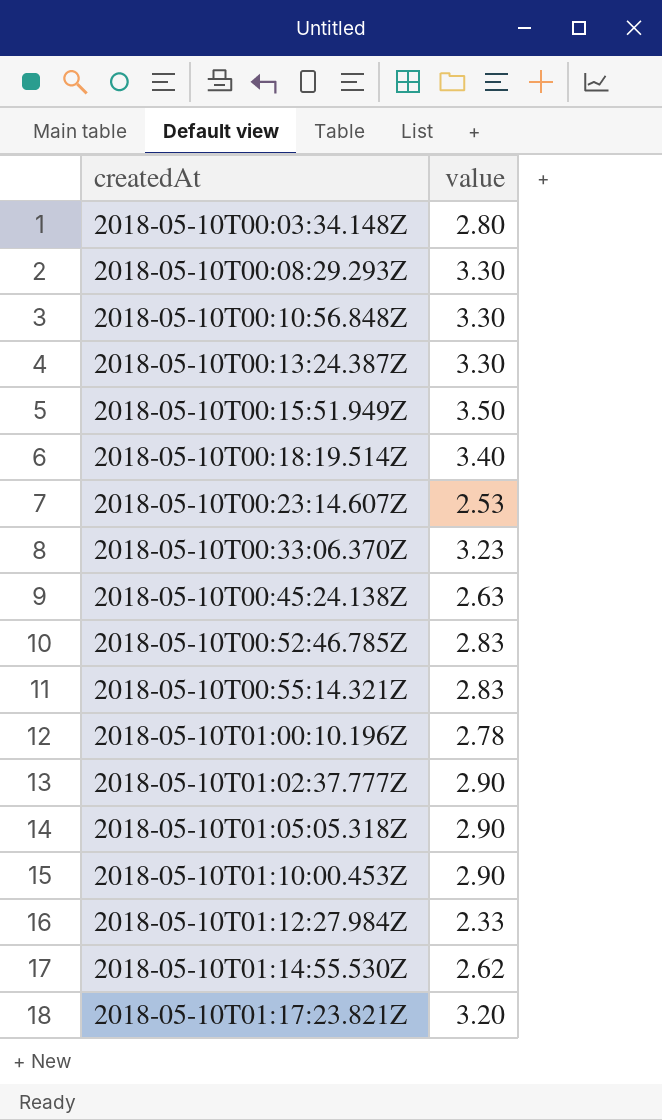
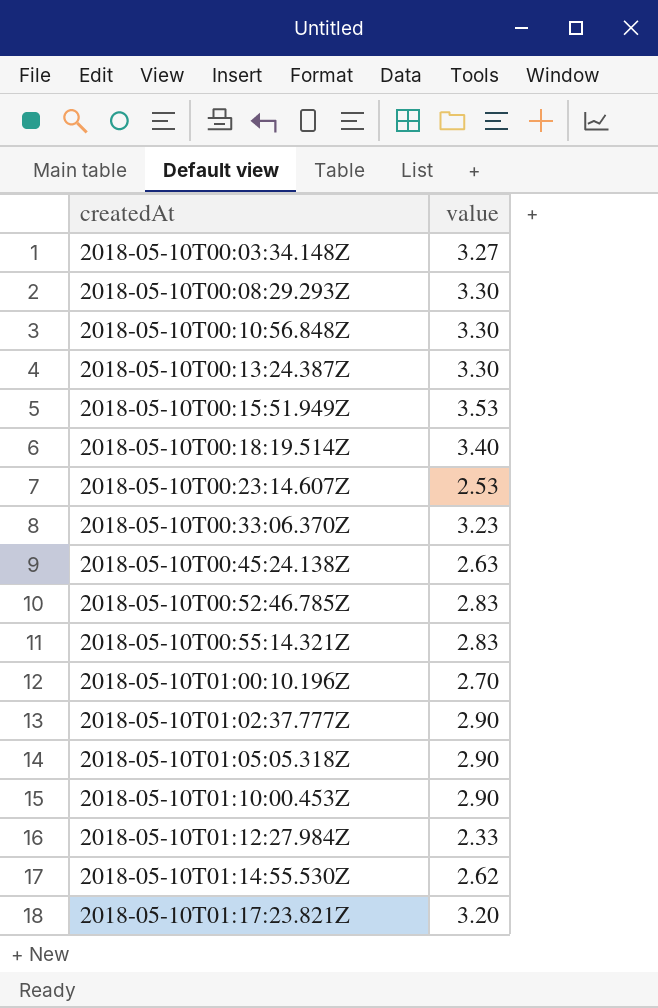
2018-05-10T00:03:34.148Z | value: 2.80 -> 3.27
2018-05-10T00:15:51.949Z | value: 3.50 -> 3.53
2018-05-10T01:00:10.196Z | value: 2.78 -> 2.70

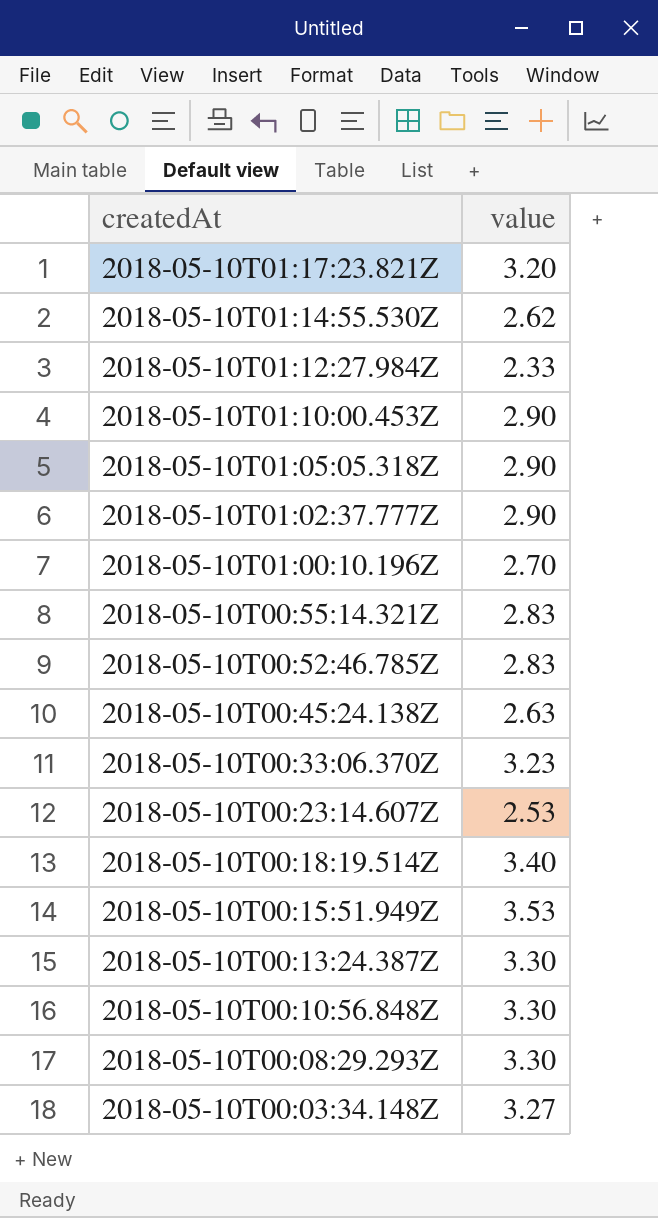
row order: createdAt ascending -> createdAt descending

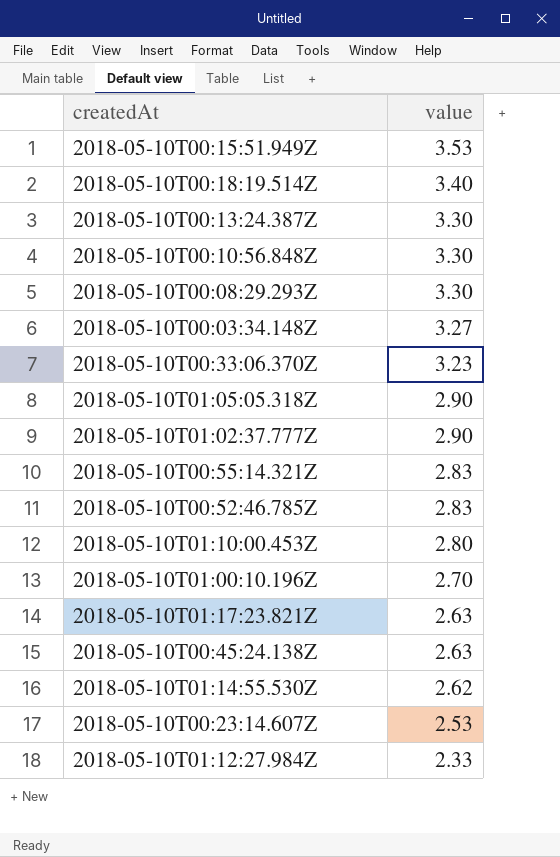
row order: createdAt descending -> value descending
2018-05-10T01:10:00.453Z | value: 2.90 -> 2.80
2018-05-10T01:17:23.821Z | value: 3.20 -> 2.63

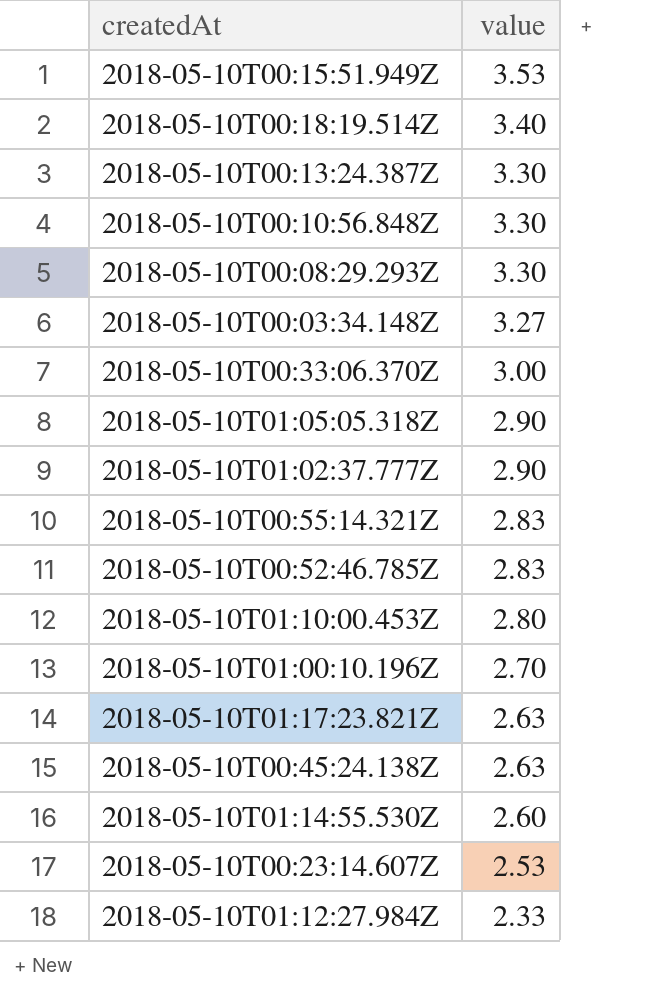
2018-05-10T00:33:06.370Z | value: 3.23 -> 3.00
2018-05-10T01:14:55.530Z | value: 2.62 -> 2.60

